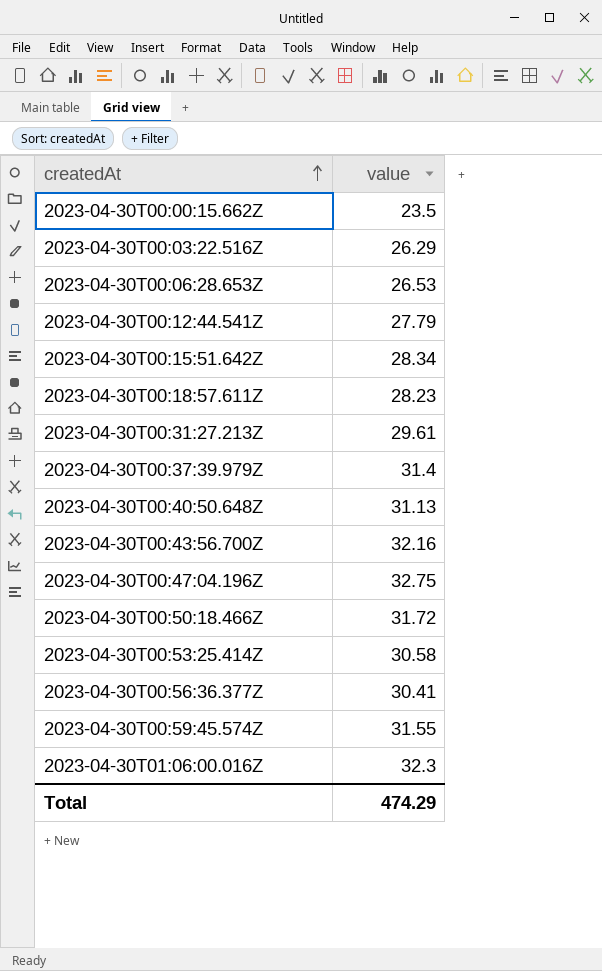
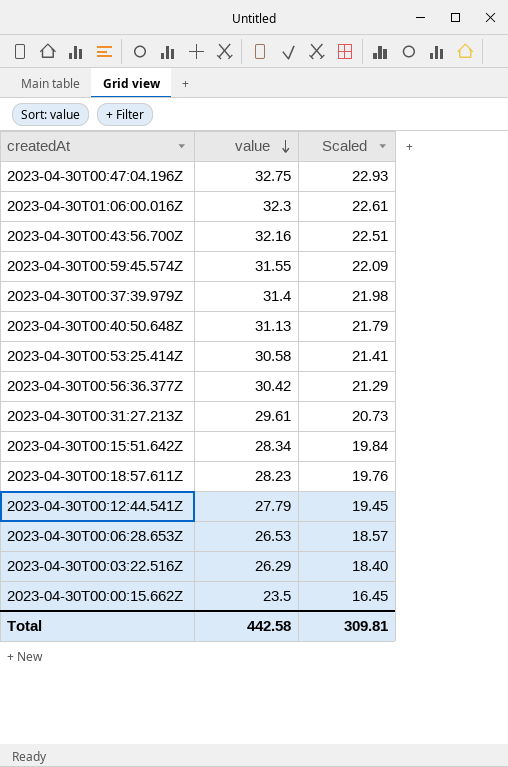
row order: createdAt ascending -> value descending
column Scaled | formula: none -> [value] * 0.7
row 2023-04-30T00:50:18.466Z: 31.72 -> none
2023-04-30T00:56:36.377Z | value: 30.41 -> 30.42
Total | value: 474.29 -> 442.58

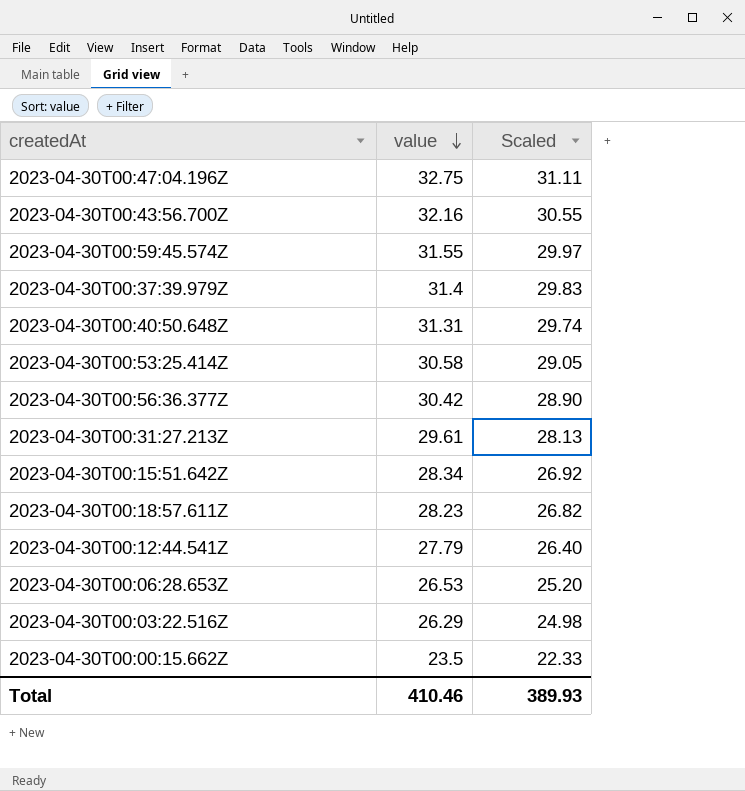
column Scaled | formula: [value] * 0.7 -> [value] * 0.95
row 2023-04-30T01:06:00.016Z: 32.3 | 22.61 -> none
2023-04-30T00:40:50.648Z | value: 31.13 -> 31.31
Total | value: 442.58 -> 410.46
Total | Scaled: 309.81 -> 389.93

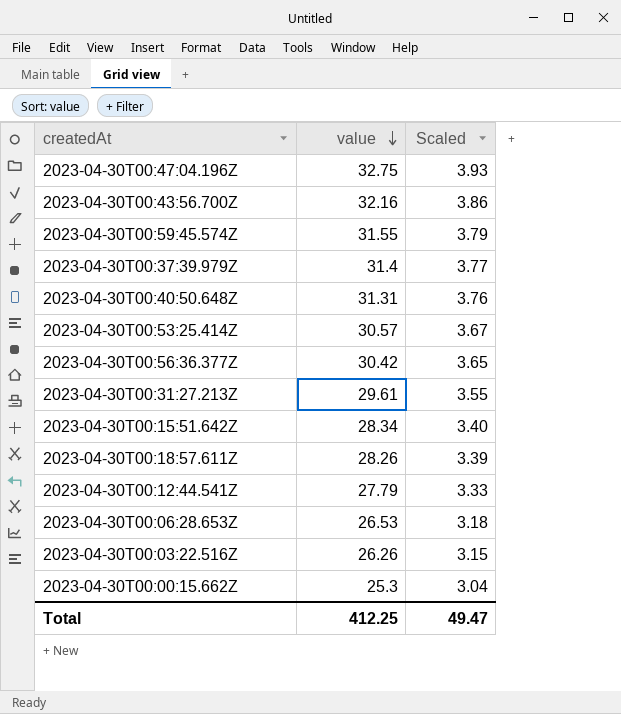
column Scaled | formula: [value] * 0.95 -> [value] * 0.12
2023-04-30T00:53:25.414Z | value: 30.58 -> 30.57
2023-04-30T00:18:57.611Z | value: 28.23 -> 28.26
2023-04-30T00:03:22.516Z | value: 26.29 -> 26.26
2023-04-30T00:00:15.662Z | value: 23.5 -> 25.3
Total | value: 410.46 -> 412.25
Total | Scaled: 389.93 -> 49.47

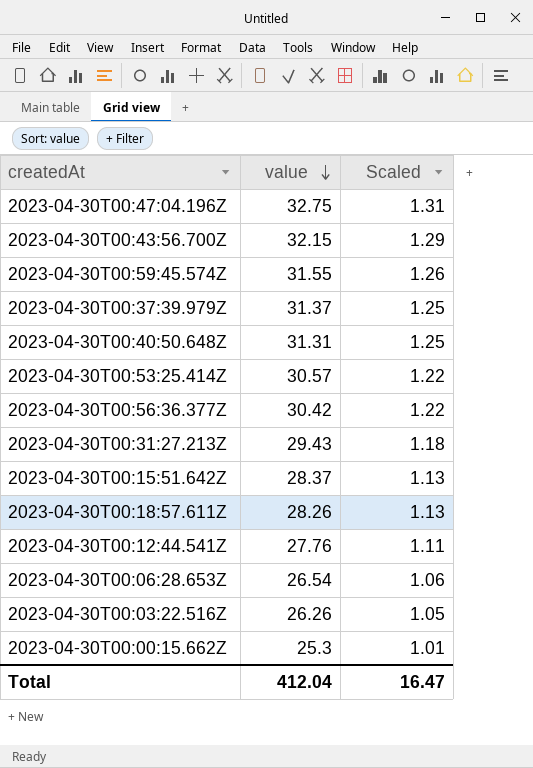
column Scaled | formula: [value] * 0.12 -> [value] * 0.04
2023-04-30T00:43:56.700Z | value: 32.16 -> 32.15
2023-04-30T00:37:39.979Z | value: 31.4 -> 31.37
2023-04-30T00:31:27.213Z | value: 29.61 -> 29.43
2023-04-30T00:15:51.642Z | value: 28.34 -> 28.37
2023-04-30T00:12:44.541Z | value: 27.79 -> 27.76
2023-04-30T00:06:28.653Z | value: 26.53 -> 26.54
Total | value: 412.25 -> 412.04
Total | Scaled: 49.47 -> 16.47

